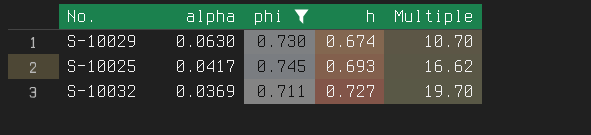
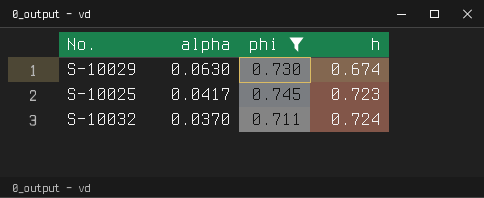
column Multiple | formula: [h] / [alpha] -> none
S-10025 | h: 0.693 -> 0.723
S-10032 | alpha: 0.0369 -> 0.0370
S-10032 | h: 0.727 -> 0.724

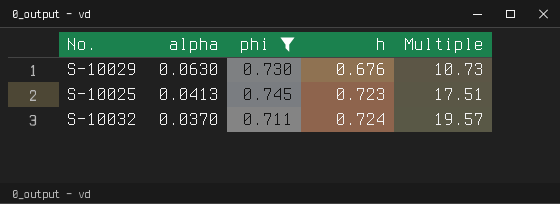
column Multiple | formula: none -> [h] / [alpha]
S-10029 | h: 0.674 -> 0.676
S-10025 | alpha: 0.0417 -> 0.0413

